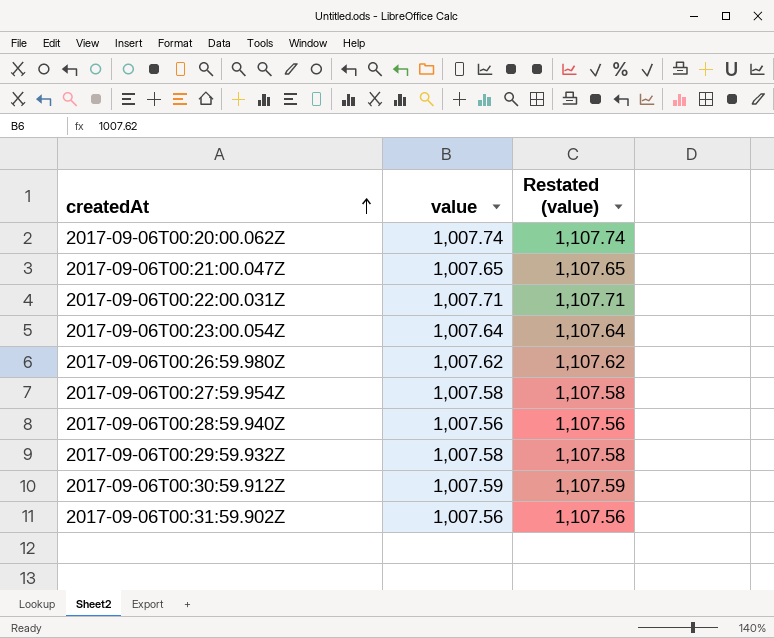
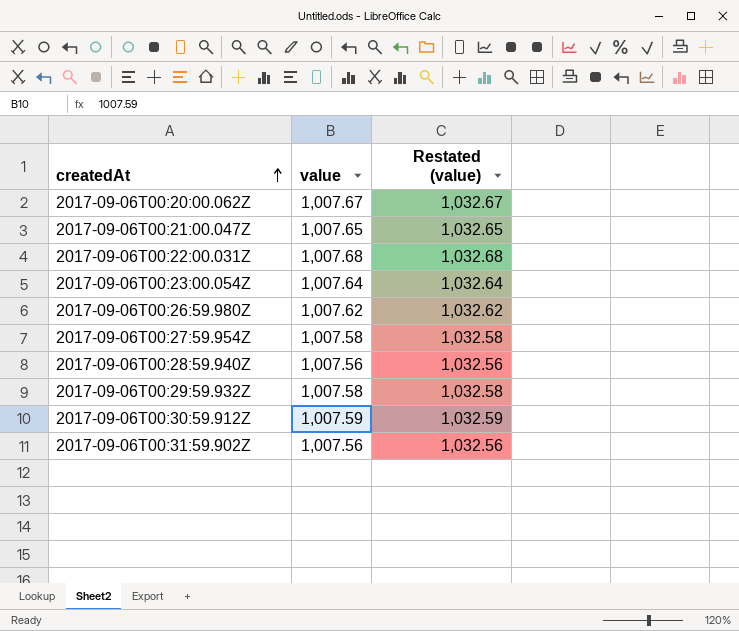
column Restated (value) | formula: [value] + 100 -> [value] + 25
2017-09-06T00:20:00.062Z | value: 1,007.74 -> 1,007.67
2017-09-06T00:22:00.031Z | value: 1,007.71 -> 1,007.68

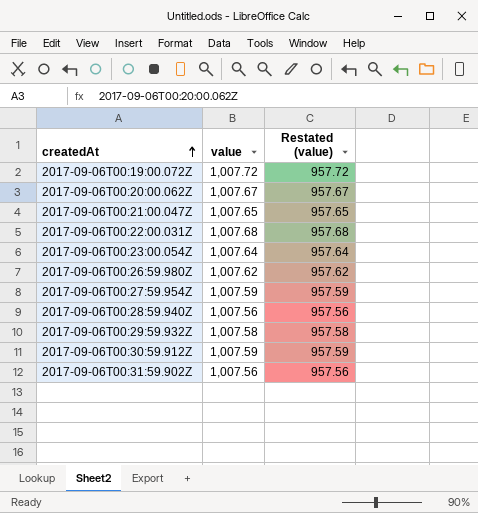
column Restated (value) | formula: [value] + 25 -> [value] - 50
row 2017-09-06T00:19:00.072Z: none -> 1,007.72 | 957.72
2017-09-06T00:27:59.954Z | value: 1,007.58 -> 1,007.59

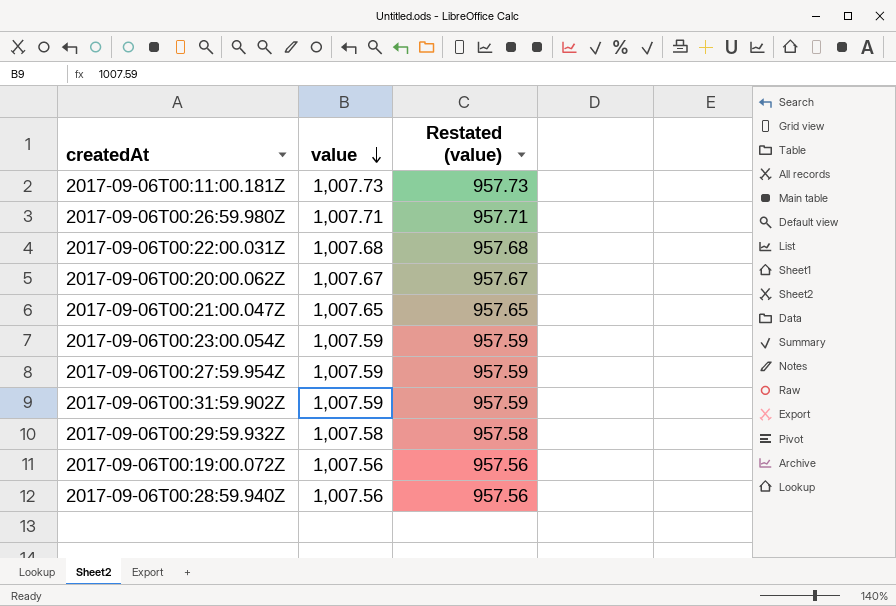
row order: createdAt ascending -> value descending
row 2017-09-06T00:30:59.912Z: 1,007.59 | 957.59 -> none
row 2017-09-06T00:11:00.181Z: none -> 1,007.73 | 957.73
2017-09-06T00:26:59.980Z | value: 1,007.62 -> 1,007.71
2017-09-06T00:26:59.980Z | Restated (value): 957.62 -> 957.71
2017-09-06T00:23:00.054Z | value: 1,007.64 -> 1,007.59
2017-09-06T00:23:00.054Z | Restated (value): 957.64 -> 957.59
2017-09-06T00:31:59.902Z | value: 1,007.56 -> 1,007.59
2017-09-06T00:31:59.902Z | Restated (value): 957.56 -> 957.59
2017-09-06T00:19:00.072Z | value: 1,007.72 -> 1,007.56
2017-09-06T00:19:00.072Z | Restated (value): 957.72 -> 957.56

